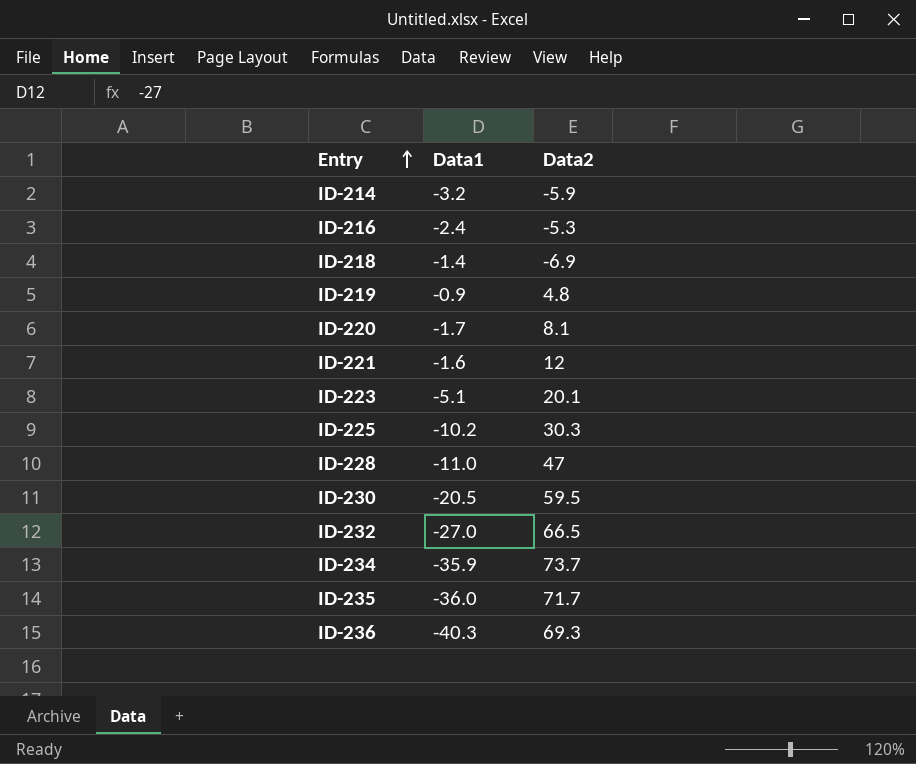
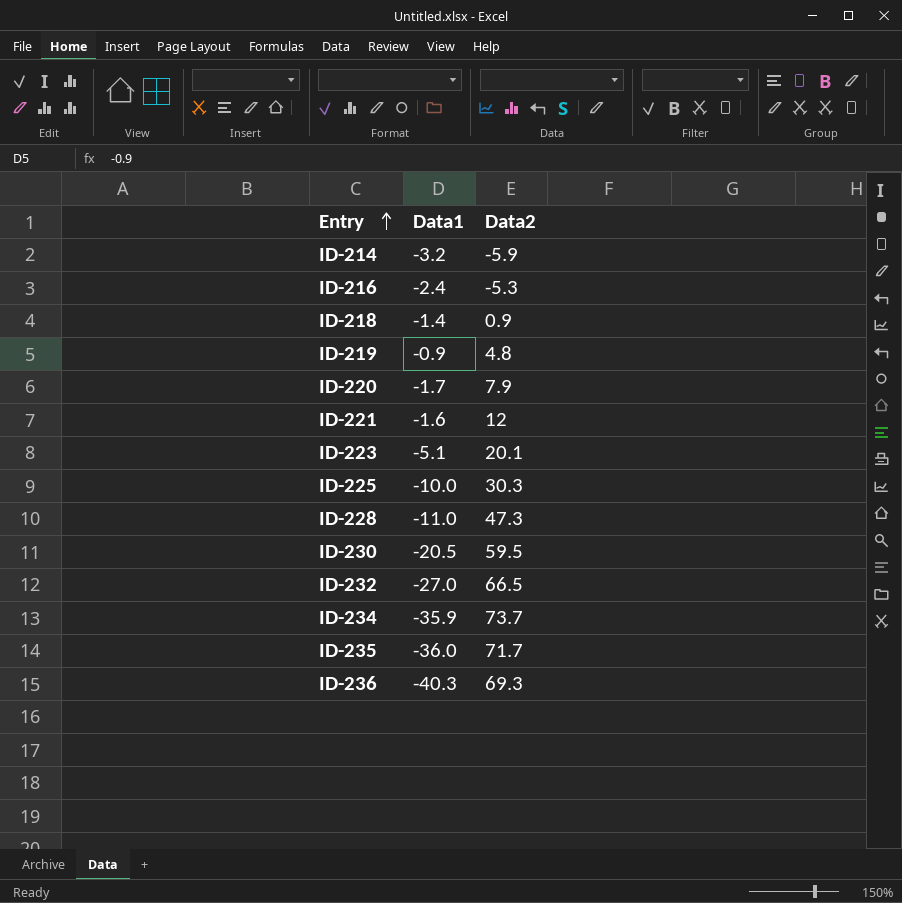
ID-218 | Data2: -6.9 -> 0.9
ID-220 | Data2: 8.1 -> 7.9
ID-225 | Data1: -10.2 -> -10.0
ID-228 | Data2: 47 -> 47.3

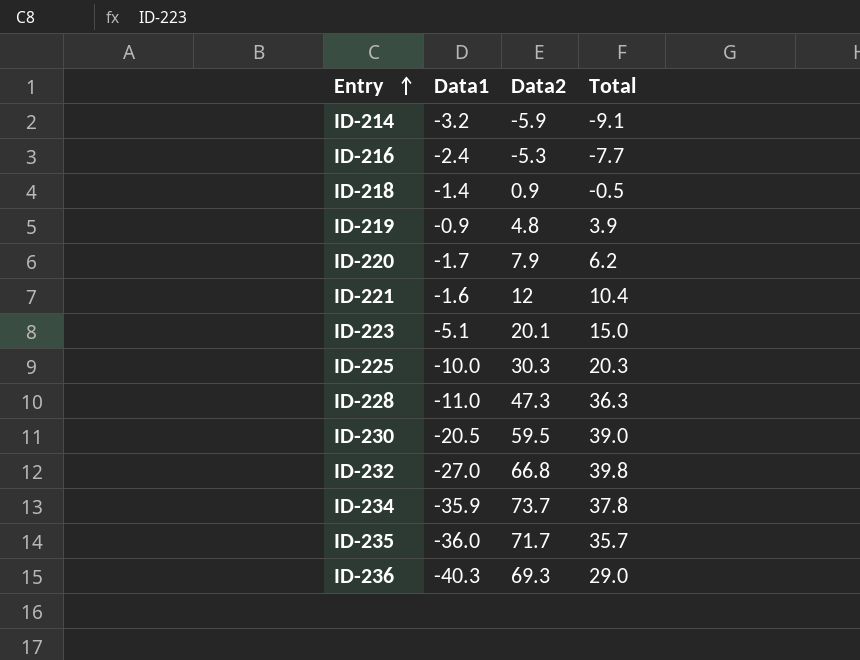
column Total | formula: none -> [Data1] + [Data2]
ID-232 | Data2: 66.5 -> 66.8

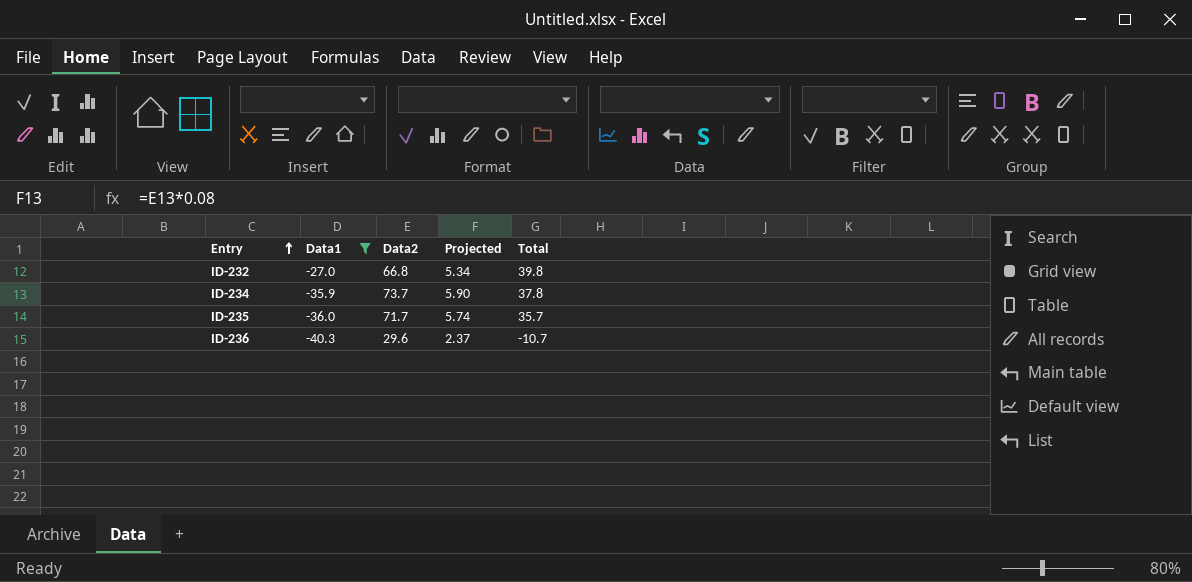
filter: none -> Data1 <= -27.0
column Projected | formula: none -> [Data2] * 0.08
ID-236 | Data2: 69.3 -> 29.6
ID-236 | Total: 29.0 -> -10.7

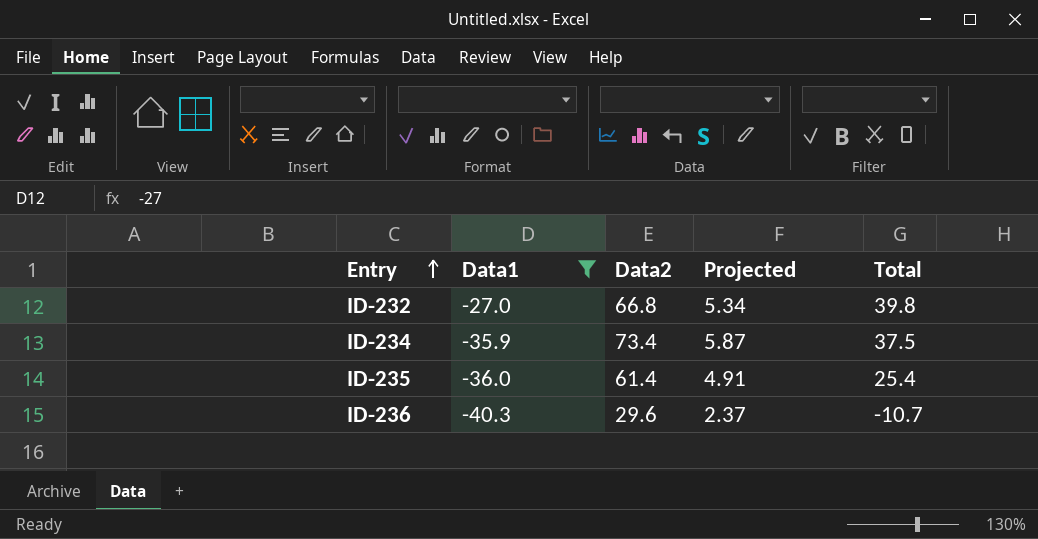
ID-234 | Data2: 73.7 -> 73.4
ID-234 | Projected: 5.90 -> 5.87
ID-234 | Total: 37.8 -> 37.5
ID-235 | Data2: 71.7 -> 61.4
ID-235 | Projected: 5.74 -> 4.91
ID-235 | Total: 35.7 -> 25.4

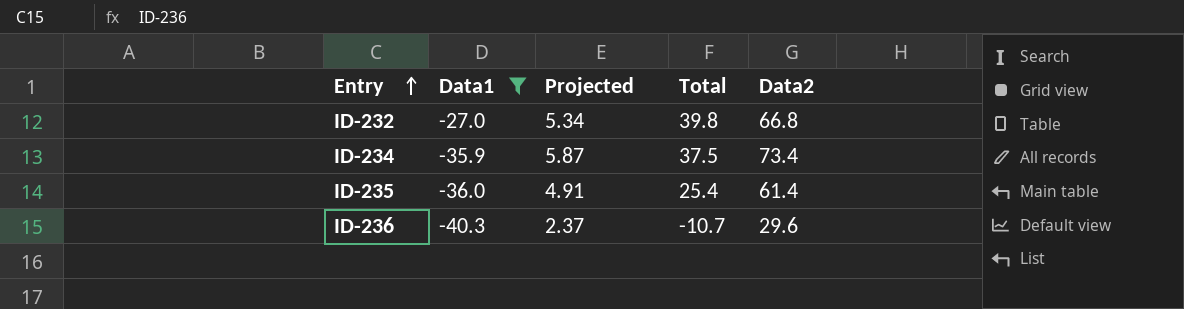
column Data2 | position: 3 -> 5

